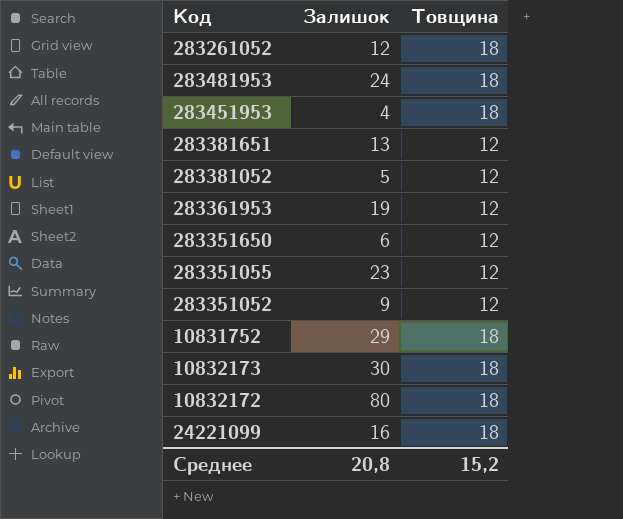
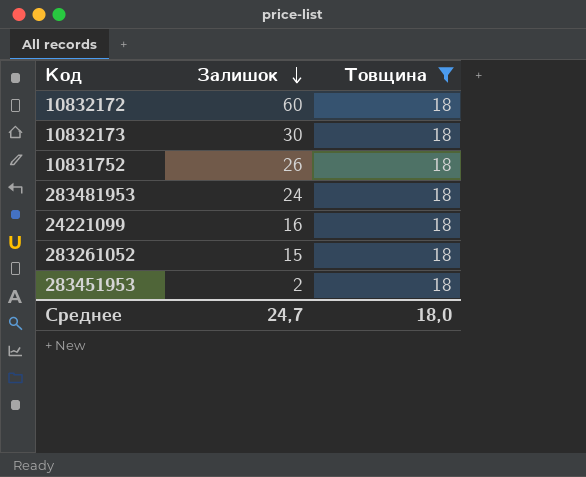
filter: none -> Товщина = 18
row order: none -> Залишок descending
10832172 | Залишок: 80 -> 60
10831752 | Залишок: 29 -> 26
283261052 | Залишок: 12 -> 15
283451953 | Залишок: 4 -> 2
Среднее | Залишок: 20,8 -> 24,7
Среднее | Товщина: 15,2 -> 18,0

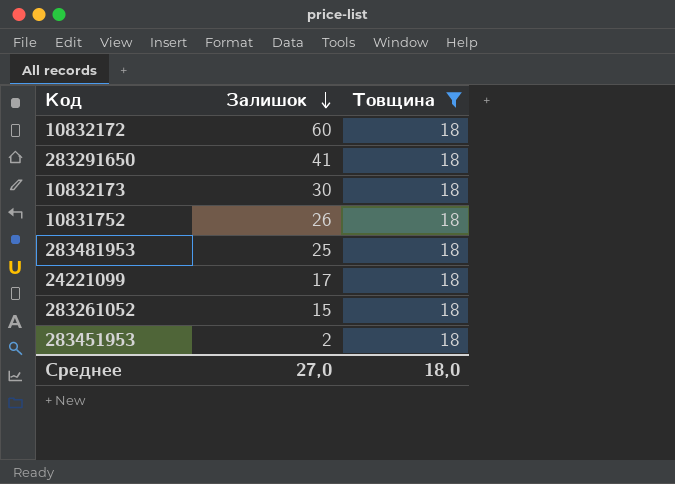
row 283291650: none -> 41 | 18
283481953 | Залишок: 24 -> 25
24221099 | Залишок: 16 -> 17
Среднее | Залишок: 24,7 -> 27,0

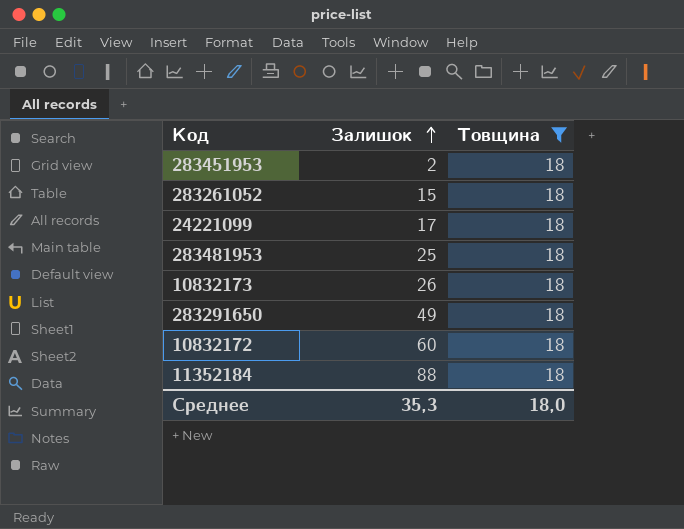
row order: Залишок descending -> Залишок ascending
row 10831752: 26 | 18 -> none
10832173 | Залишок: 30 -> 26
283291650 | Залишок: 41 -> 49
row 11352184: none -> 88 | 18
Среднее | Залишок: 27,0 -> 35,3

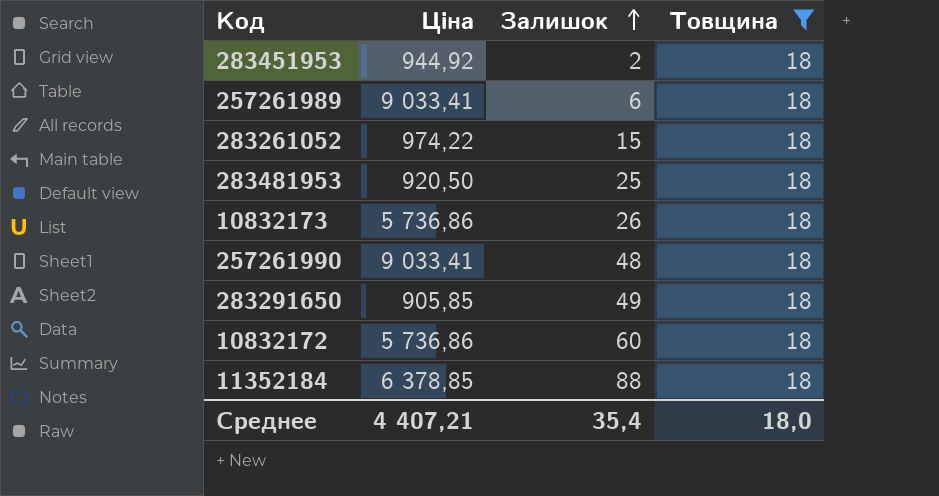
column Ціна | position: none -> 2
row 24221099: 17 | 18 -> none
row 257261989: none -> 9 033,41 | 6 | 18
row 257261990: none -> 9 033,41 | 48 | 18
Среднее | Залишок: 35,3 -> 35,4

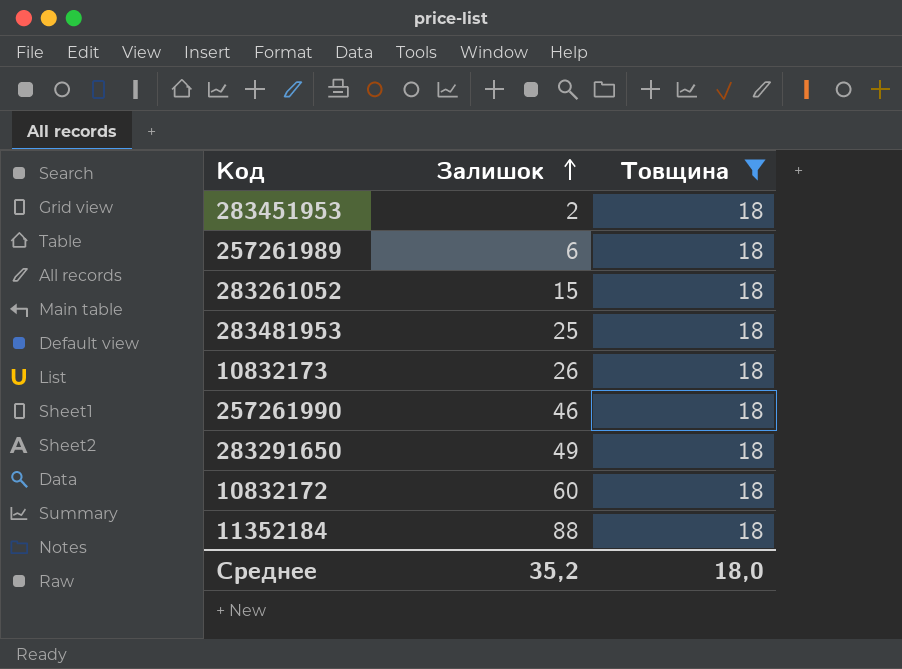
column Ціна | position: 2 -> none
257261990 | Залишок: 48 -> 46
Среднее | Залишок: 35,4 -> 35,2

